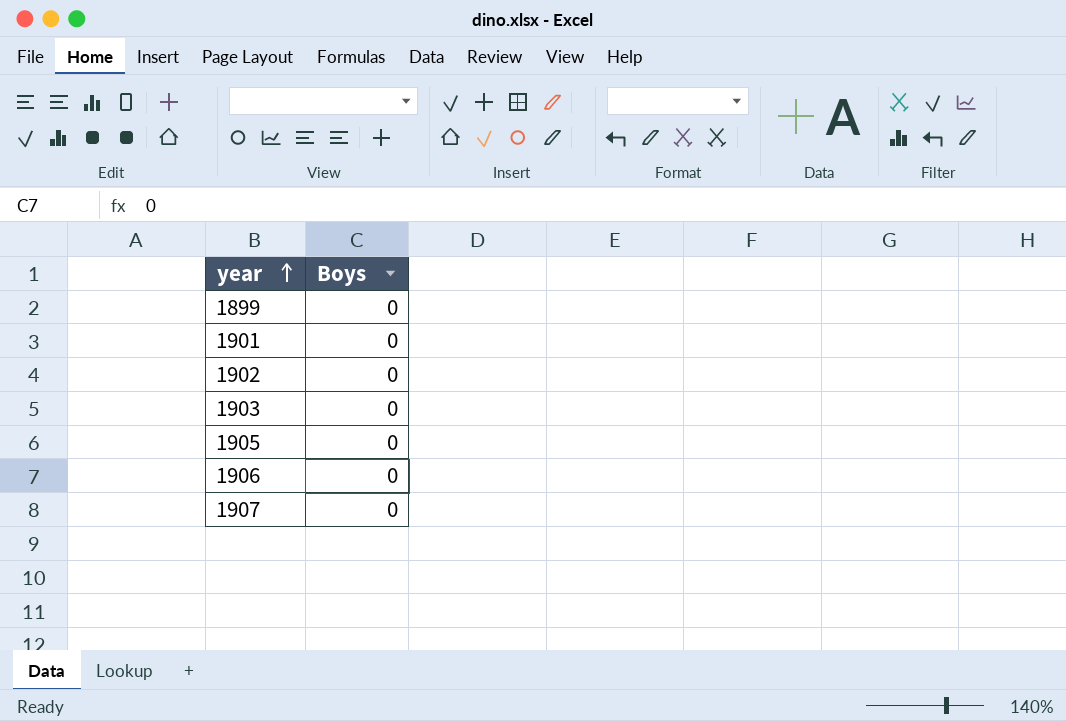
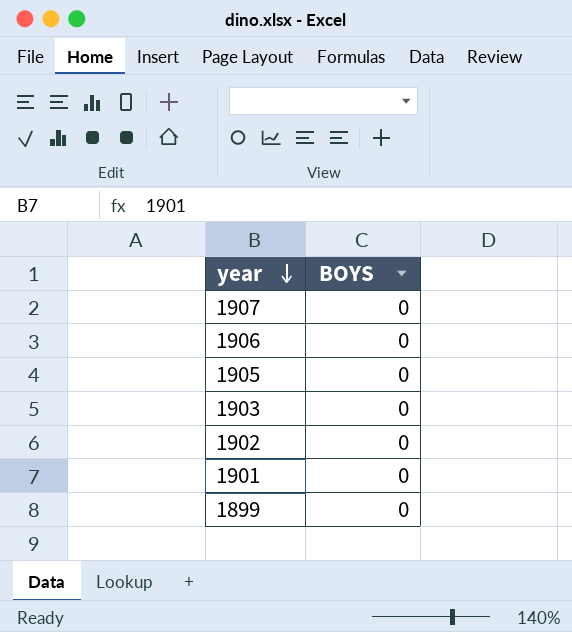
row order: year ascending -> year descending
column name: Boys -> BOYS

